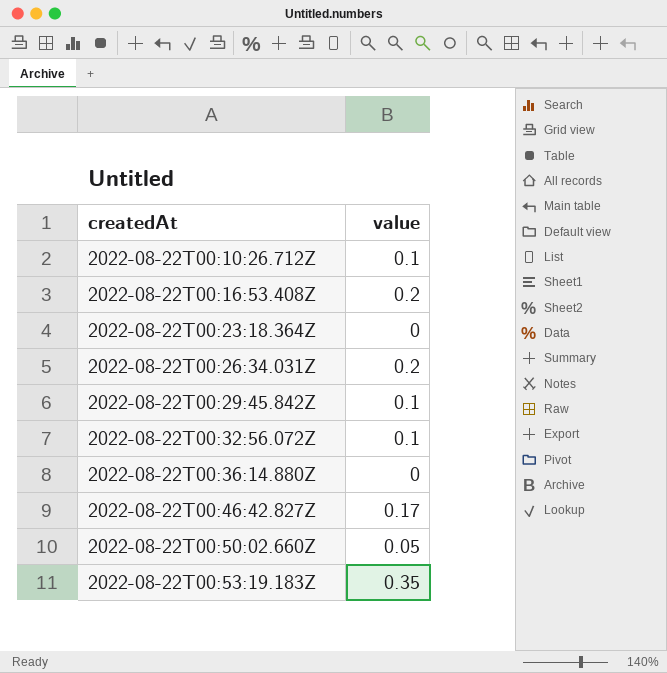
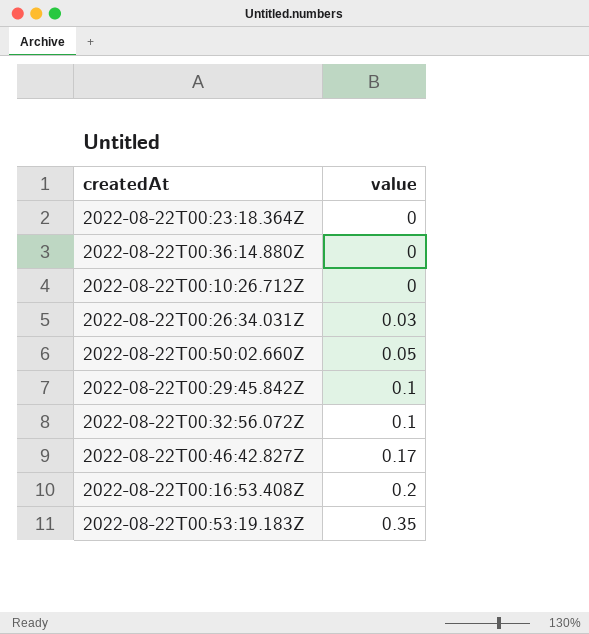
row order: createdAt ascending -> value ascending
2022-08-22T00:10:26.712Z | value: 0.1 -> 0
2022-08-22T00:26:34.031Z | value: 0.2 -> 0.03

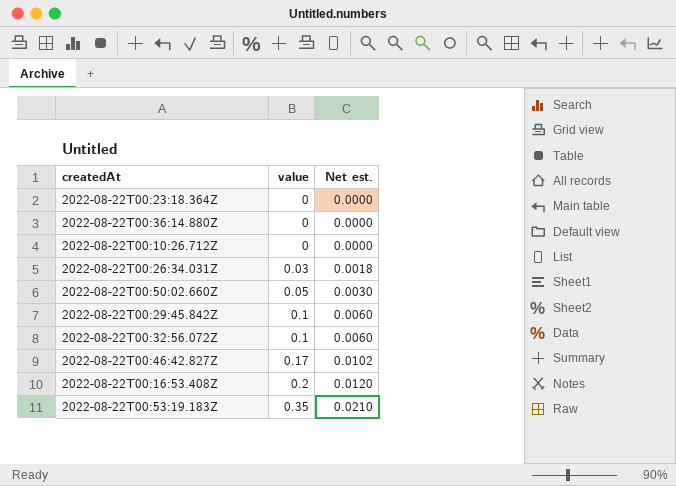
column Net est. | formula: none -> [value] * 0.06

